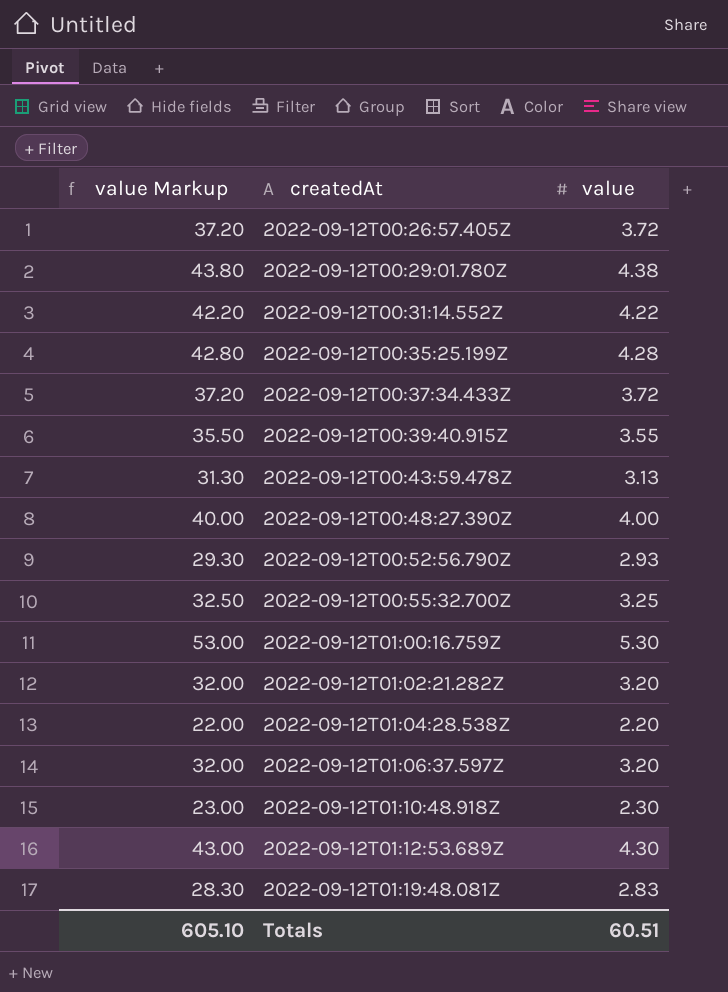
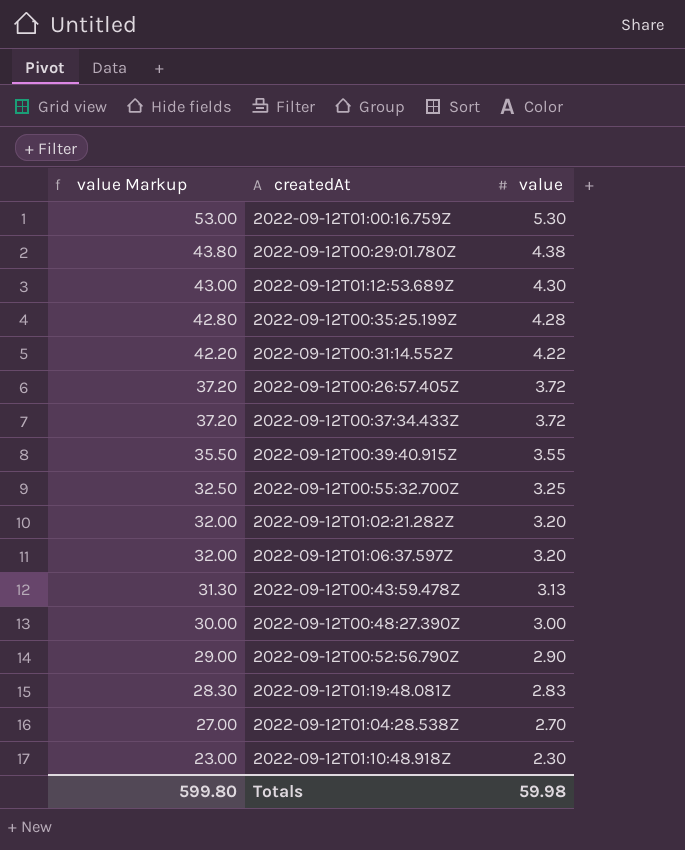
row order: createdAt ascending -> value Markup descending
2022-09-12T00:48:27.390Z | value Markup: 40.00 -> 30.00
2022-09-12T00:48:27.390Z | value: 4.00 -> 3.00
2022-09-12T00:52:56.790Z | value Markup: 29.30 -> 29.00
2022-09-12T00:52:56.790Z | value: 2.93 -> 2.90
2022-09-12T01:04:28.538Z | value Markup: 22.00 -> 27.00
2022-09-12T01:04:28.538Z | value: 2.20 -> 2.70
Totals | value Markup: 605.10 -> 599.80
Totals | value: 60.51 -> 59.98

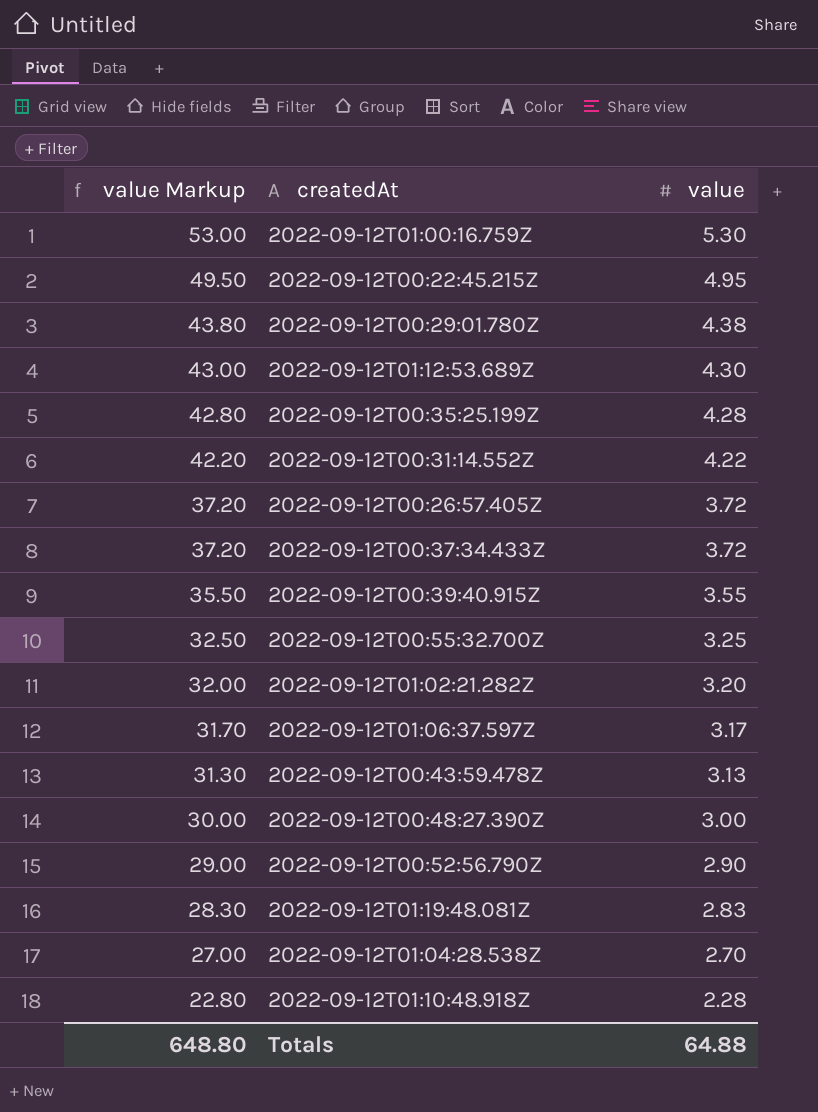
row 2022-09-12T00:22:45.215Z: none -> 49.50 | 4.95
2022-09-12T01:06:37.597Z | value Markup: 32.00 -> 31.70
2022-09-12T01:06:37.597Z | value: 3.20 -> 3.17
2022-09-12T01:10:48.918Z | value Markup: 23.00 -> 22.80
2022-09-12T01:10:48.918Z | value: 2.30 -> 2.28
Totals | value Markup: 599.80 -> 648.80
Totals | value: 59.98 -> 64.88

